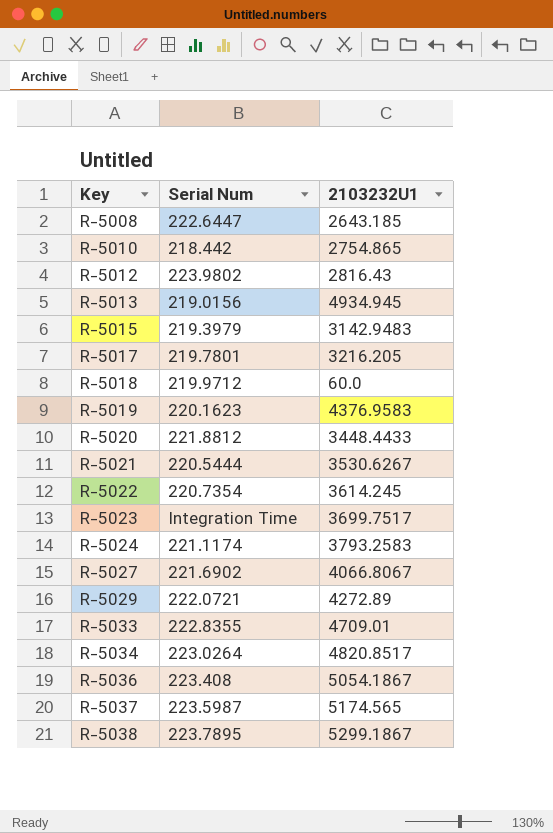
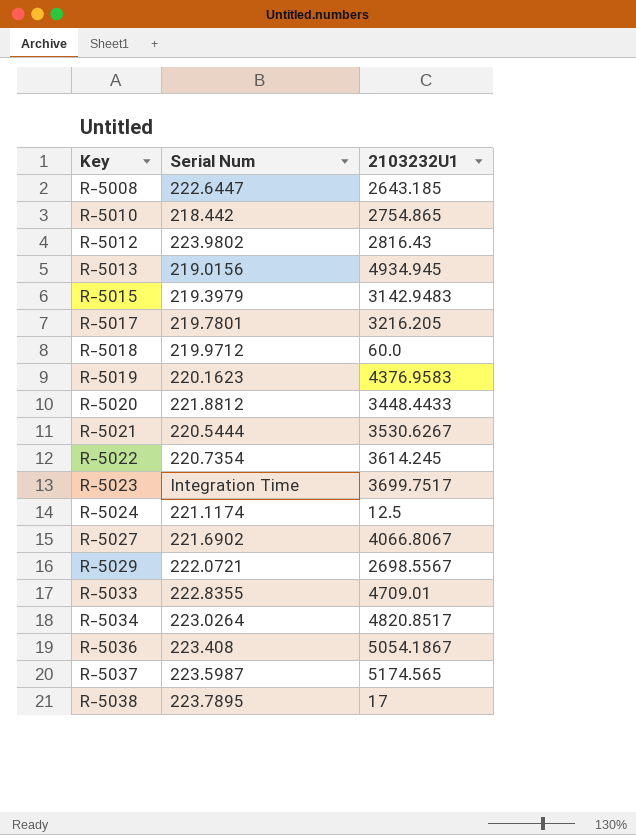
R-5024 | 2103232U1: 3793.2583 -> 12.5
R-5029 | 2103232U1: 4272.89 -> 2698.5567
R-5038 | 2103232U1: 5299.1867 -> 17

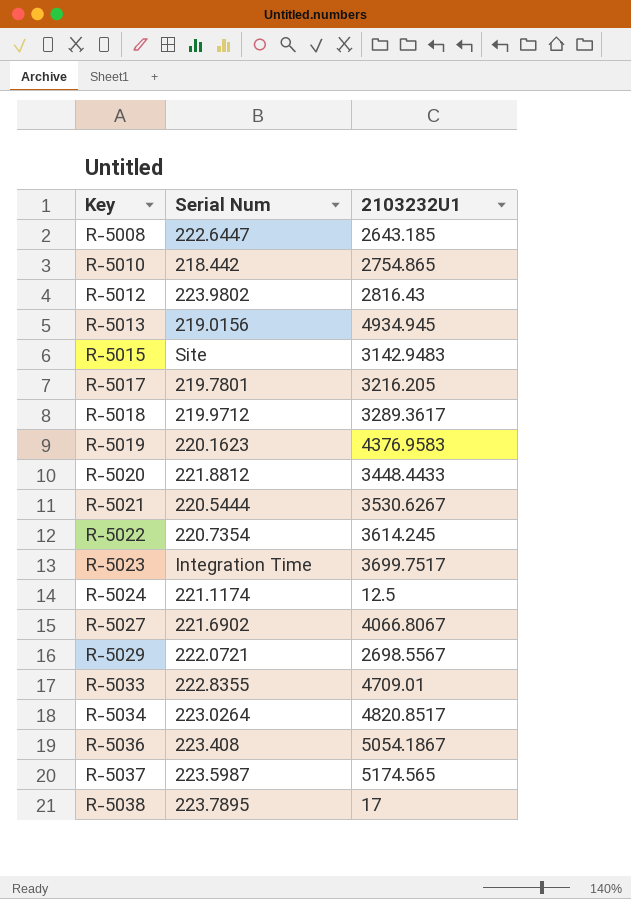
R-5015 | Serial Num: 219.3979 -> Site
R-5018 | 2103232U1: 60.0 -> 3289.3617

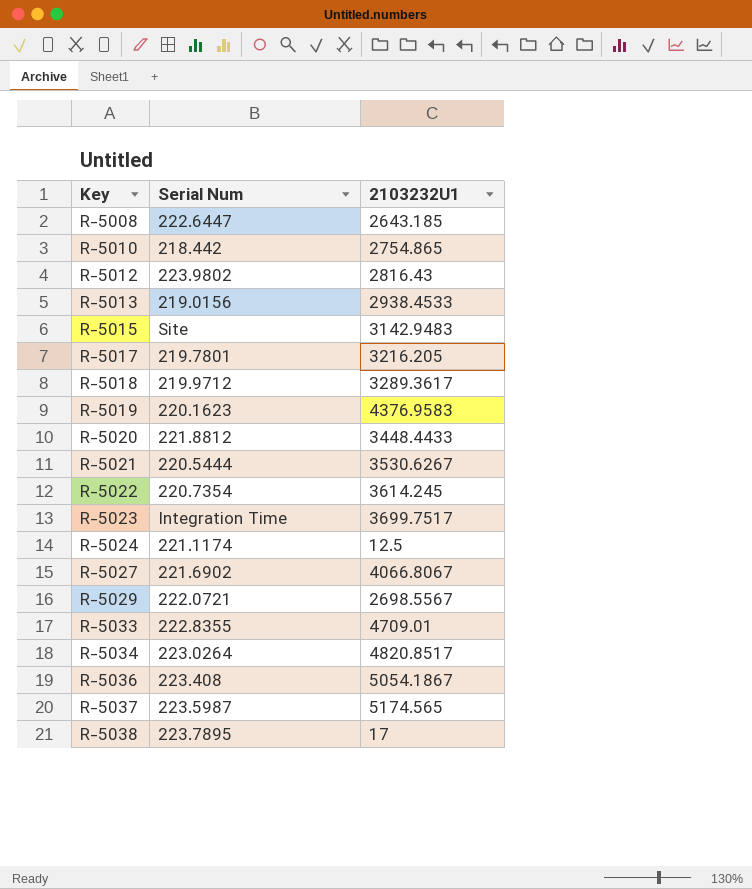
R-5013 | 2103232U1: 4934.945 -> 2938.4533

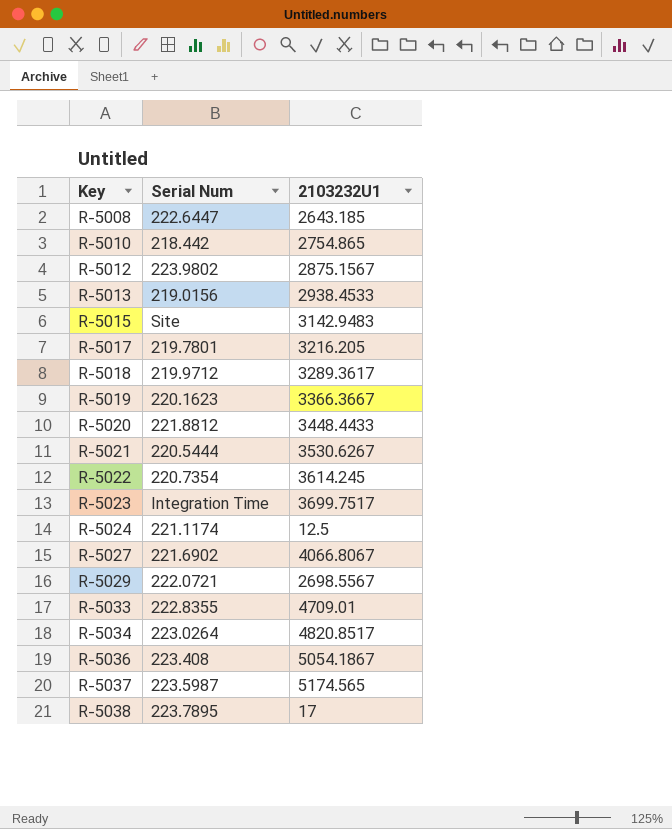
R-5012 | 2103232U1: 2816.43 -> 2875.1567
R-5019 | 2103232U1: 4376.9583 -> 3366.3667

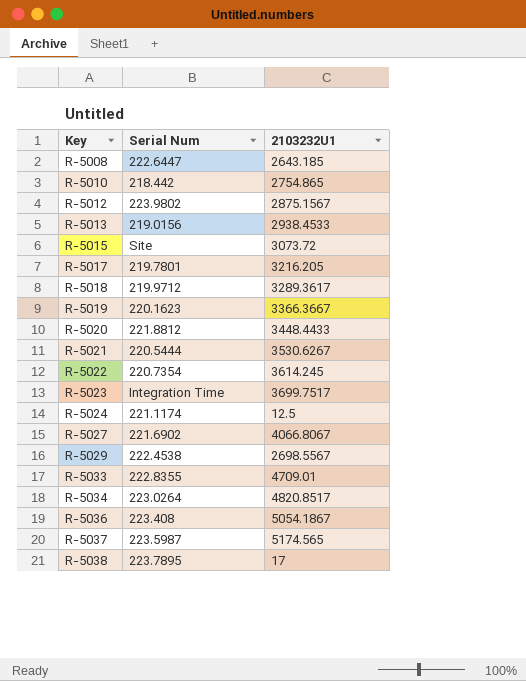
R-5015 | 2103232U1: 3142.9483 -> 3073.72
R-5029 | Serial Num: 222.0721 -> 222.4538

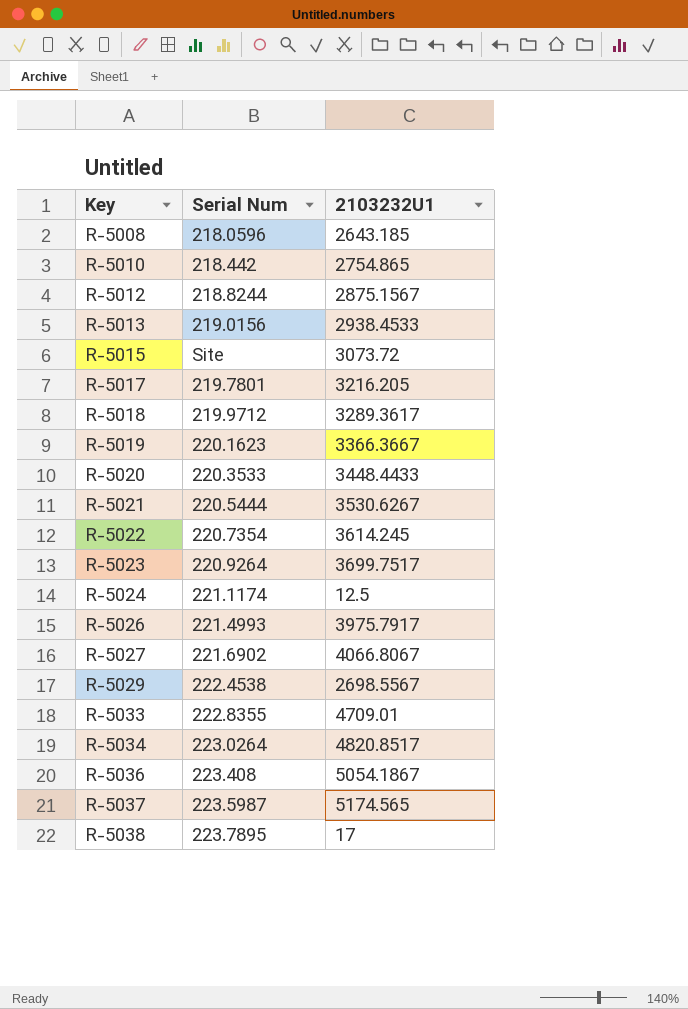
R-5008 | Serial Num: 222.6447 -> 218.0596
R-5012 | Serial Num: 223.9802 -> 218.8244
R-5020 | Serial Num: 221.8812 -> 220.3533
R-5023 | Serial Num: Integration Time -> 220.9264
row R-5026: none -> 221.4993 | 3975.7917

